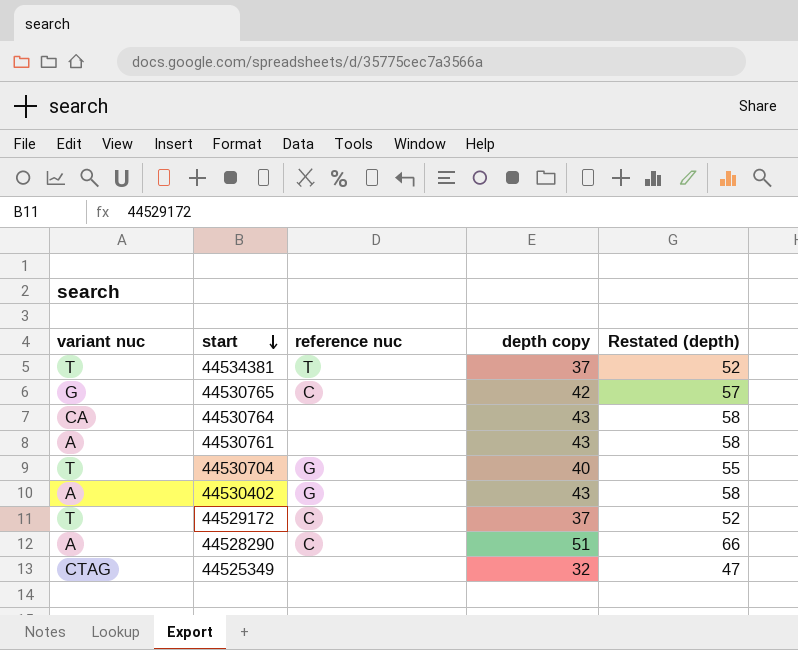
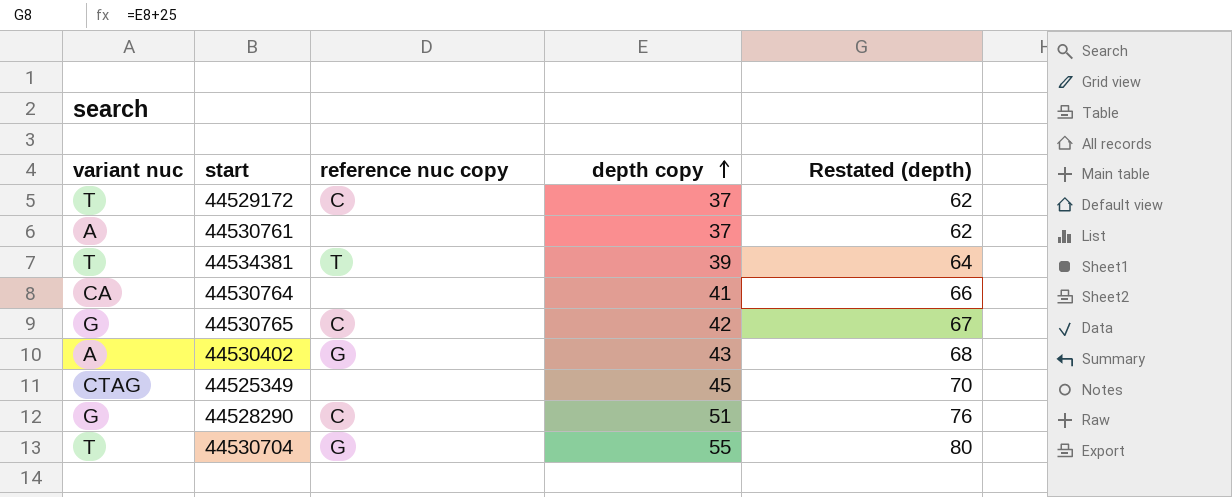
row order: start descending -> depth copy ascending
column name: reference nuc -> reference nuc copy
column Restated (depth) | formula: [depth copy] + 15 -> [depth copy] + 25
44530761 | depth copy: 43 -> 37
44534381 | depth copy: 37 -> 39
44530764 | depth copy: 43 -> 41
44525349 | depth copy: 32 -> 45
44528290 | variant nuc: A -> G
44530704 | depth copy: 40 -> 55

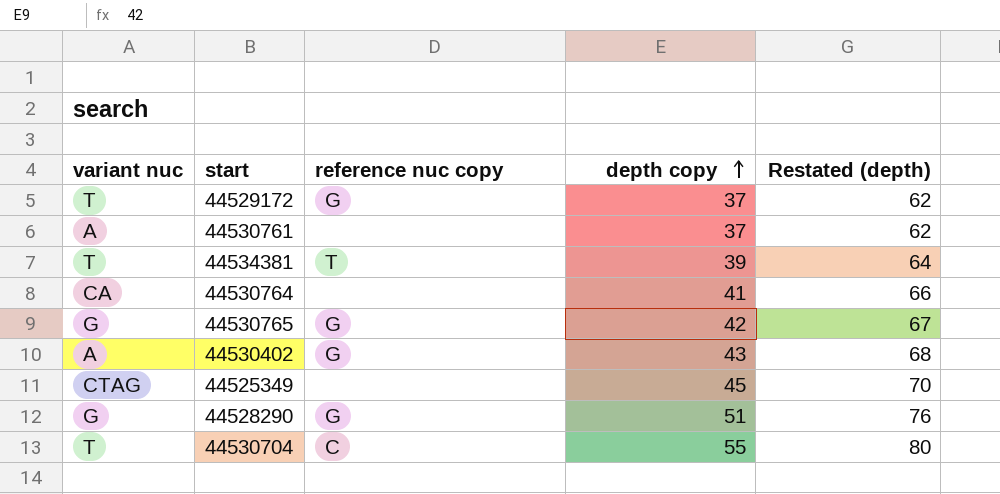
44529172 | reference nuc copy: C -> G
44530765 | reference nuc copy: C -> G
44528290 | reference nuc copy: C -> G
44530704 | reference nuc copy: G -> C

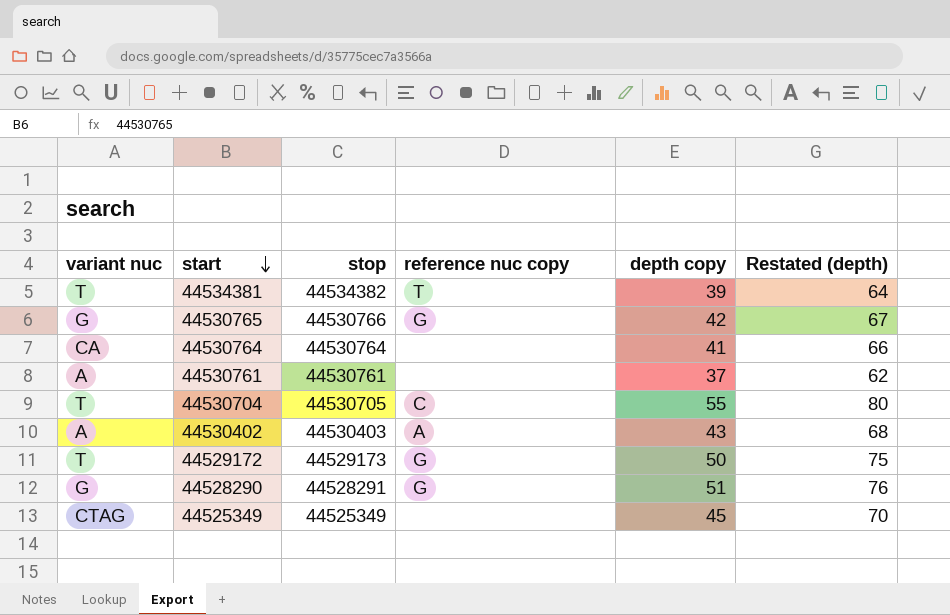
row order: depth copy ascending -> start descending
column stop | position: none -> 3
44530402 | reference nuc copy: G -> A
44529172 | depth copy: 37 -> 50
44529172 | Restated (depth): 62 -> 75

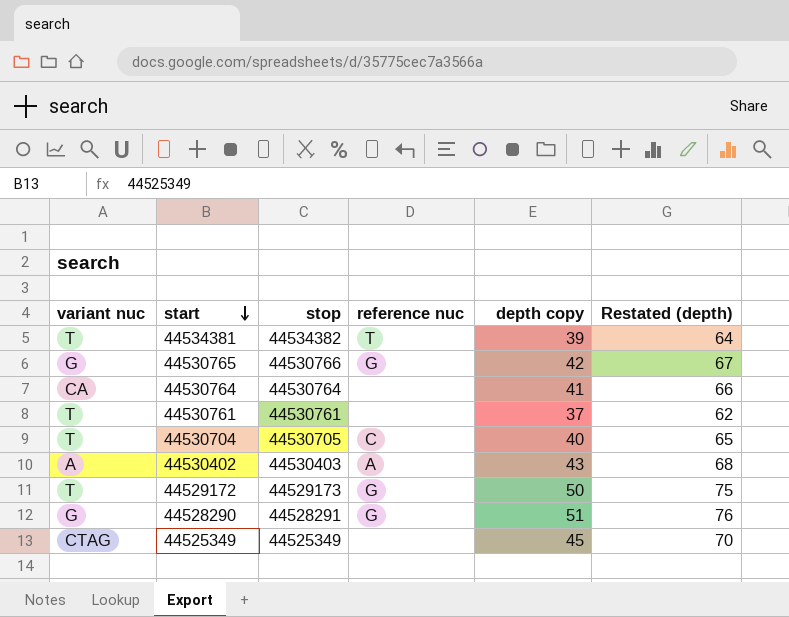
column name: reference nuc copy -> reference nuc
44530761 | variant nuc: A -> T
44530704 | depth copy: 55 -> 40
44530704 | Restated (depth): 80 -> 65

